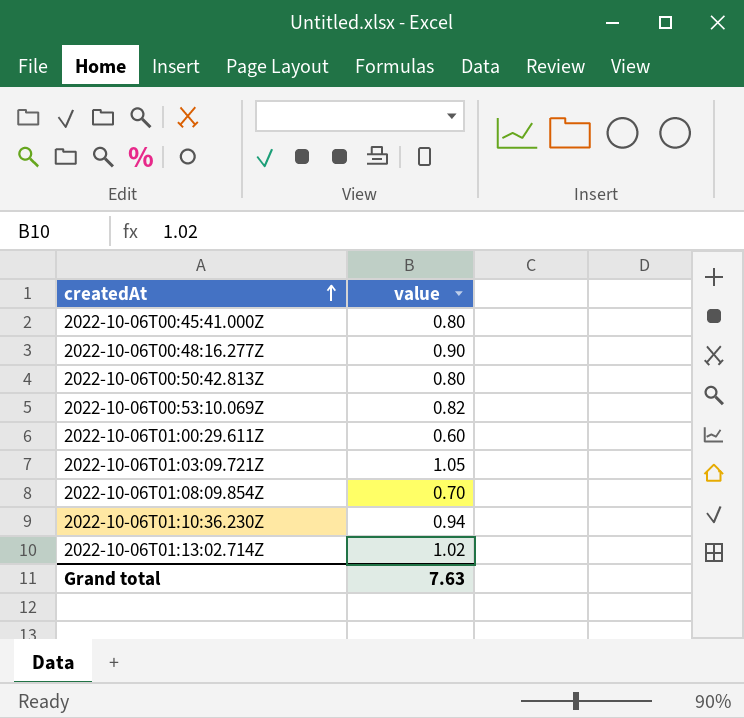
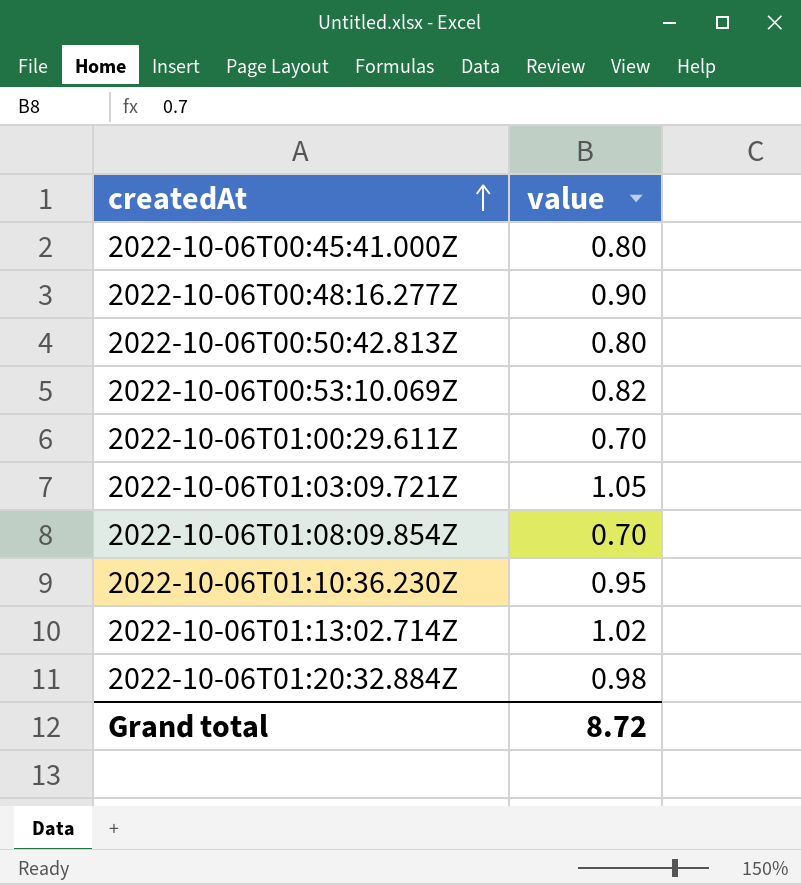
2022-10-06T01:00:29.611Z | value: 0.60 -> 0.70
2022-10-06T01:10:36.230Z | value: 0.94 -> 0.95
row 2022-10-06T01:20:32.884Z: none -> 0.98
Grand total | value: 7.63 -> 8.72

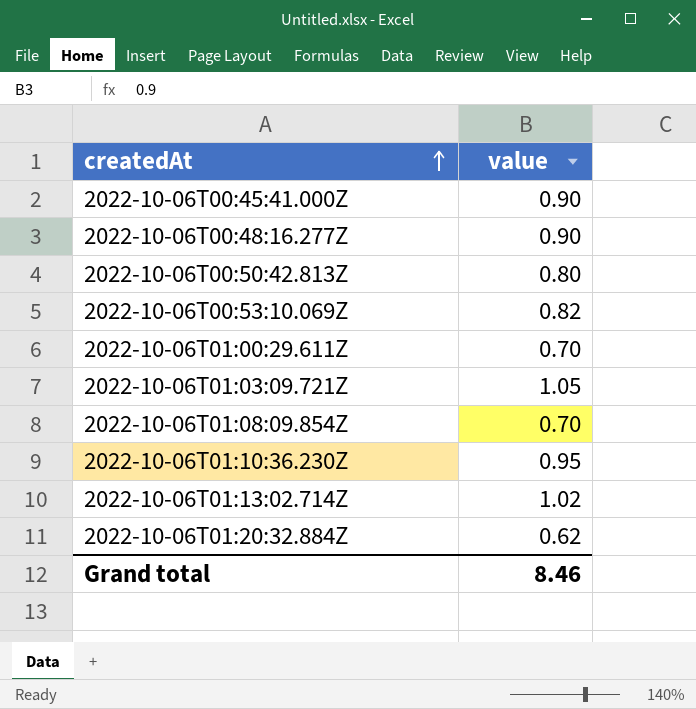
2022-10-06T00:45:41.000Z | value: 0.80 -> 0.90
2022-10-06T01:20:32.884Z | value: 0.98 -> 0.62
Grand total | value: 8.72 -> 8.46

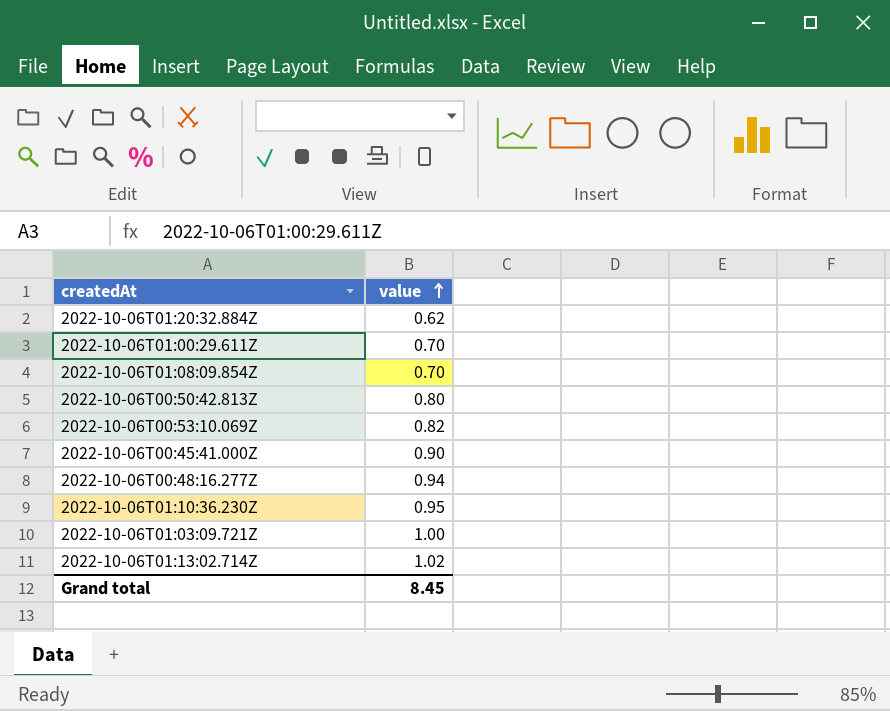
row order: createdAt ascending -> value ascending
2022-10-06T00:48:16.277Z | value: 0.90 -> 0.94
2022-10-06T01:03:09.721Z | value: 1.05 -> 1.00
Grand total | value: 8.46 -> 8.45

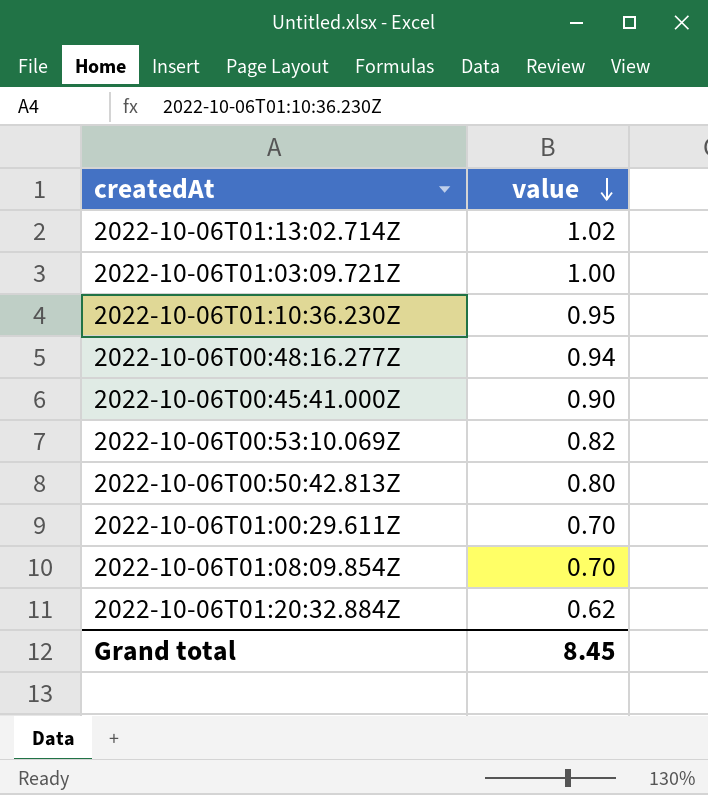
row order: value ascending -> value descending

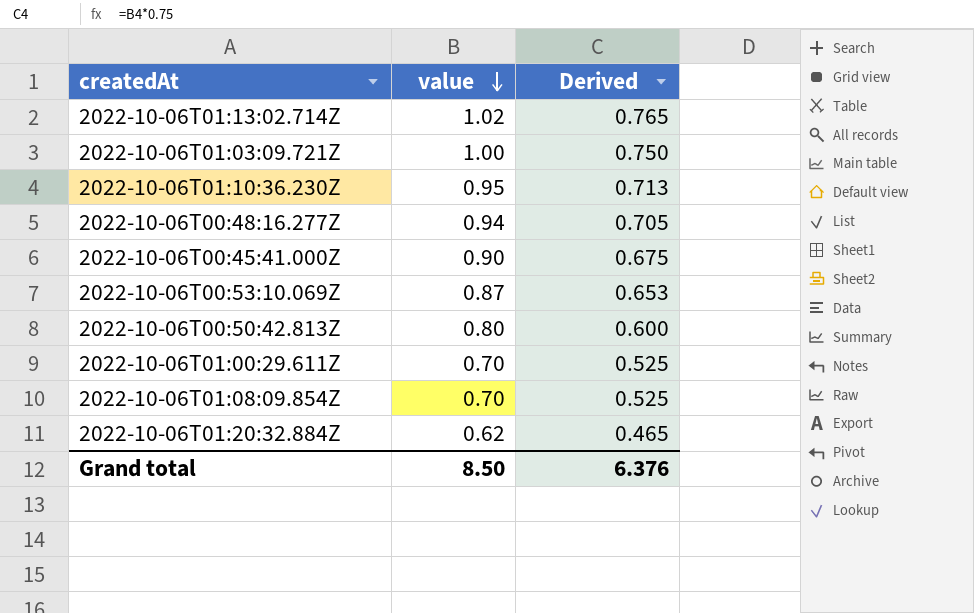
column Derived | formula: none -> [value] * 0.75
2022-10-06T00:53:10.069Z | value: 0.82 -> 0.87
Grand total | value: 8.45 -> 8.50

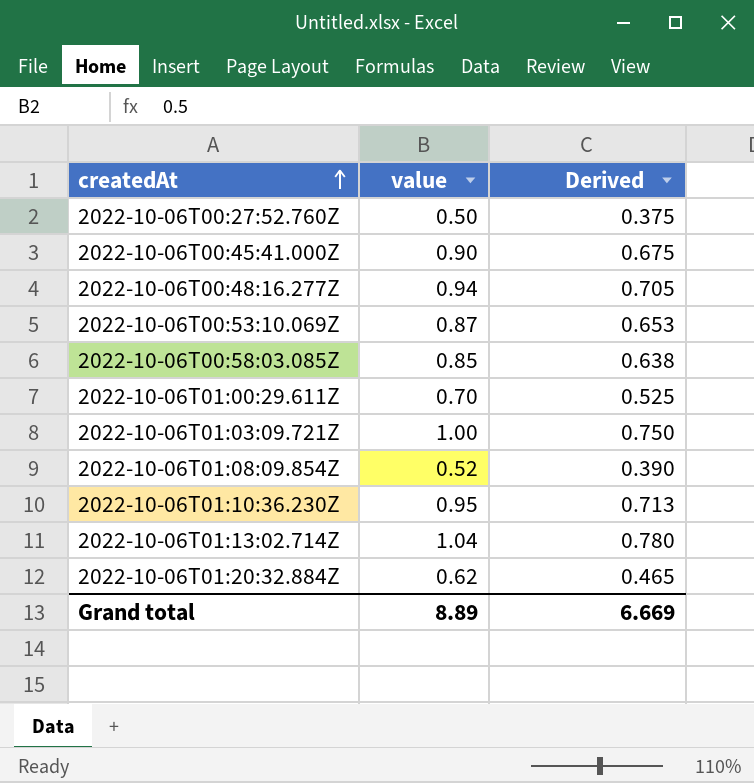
row order: value descending -> createdAt ascending
row 2022-10-06T00:50:42.813Z: 0.80 | 0.600 -> none
row 2022-10-06T00:27:52.760Z: none -> 0.50 | 0.375
row 2022-10-06T00:58:03.085Z: none -> 0.85 | 0.638
2022-10-06T01:08:09.854Z | value: 0.70 -> 0.52
2022-10-06T01:08:09.854Z | Derived: 0.525 -> 0.390
2022-10-06T01:13:02.714Z | value: 1.02 -> 1.04
2022-10-06T01:13:02.714Z | Derived: 0.765 -> 0.780
Grand total | value: 8.50 -> 8.89
Grand total | Derived: 6.376 -> 6.669

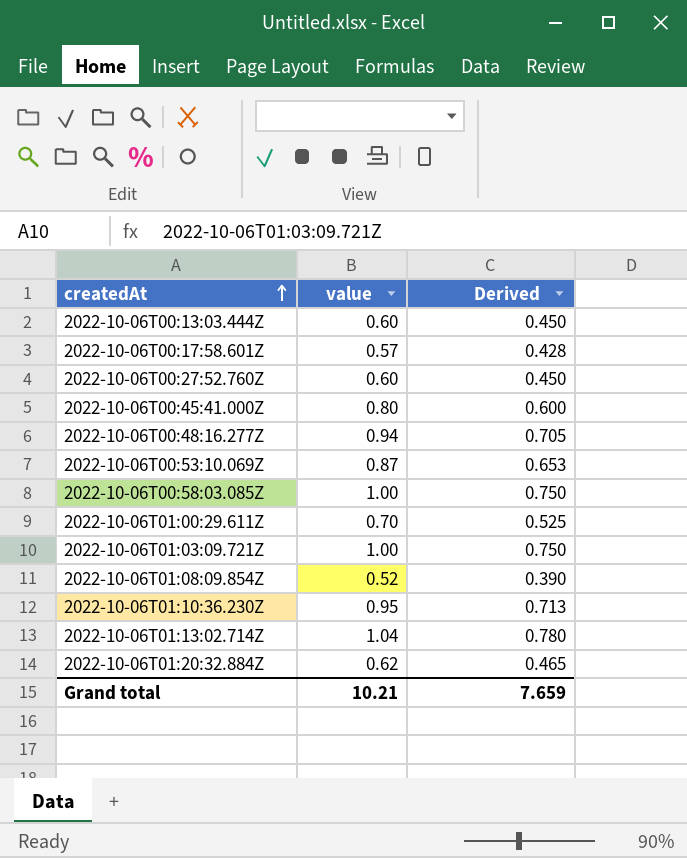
row 2022-10-06T00:13:03.444Z: none -> 0.60 | 0.450
row 2022-10-06T00:17:58.601Z: none -> 0.57 | 0.428
2022-10-06T00:27:52.760Z | value: 0.50 -> 0.60
2022-10-06T00:27:52.760Z | Derived: 0.375 -> 0.450
2022-10-06T00:45:41.000Z | value: 0.90 -> 0.80
2022-10-06T00:45:41.000Z | Derived: 0.675 -> 0.600
2022-10-06T00:58:03.085Z | value: 0.85 -> 1.00
2022-10-06T00:58:03.085Z | Derived: 0.638 -> 0.750
Grand total | value: 8.89 -> 10.21
Grand total | Derived: 6.669 -> 7.659

